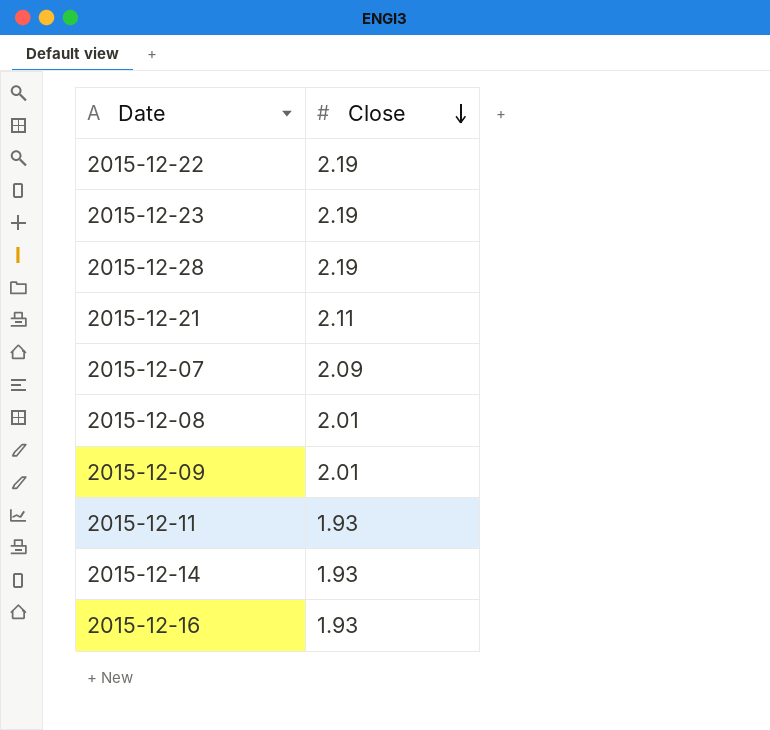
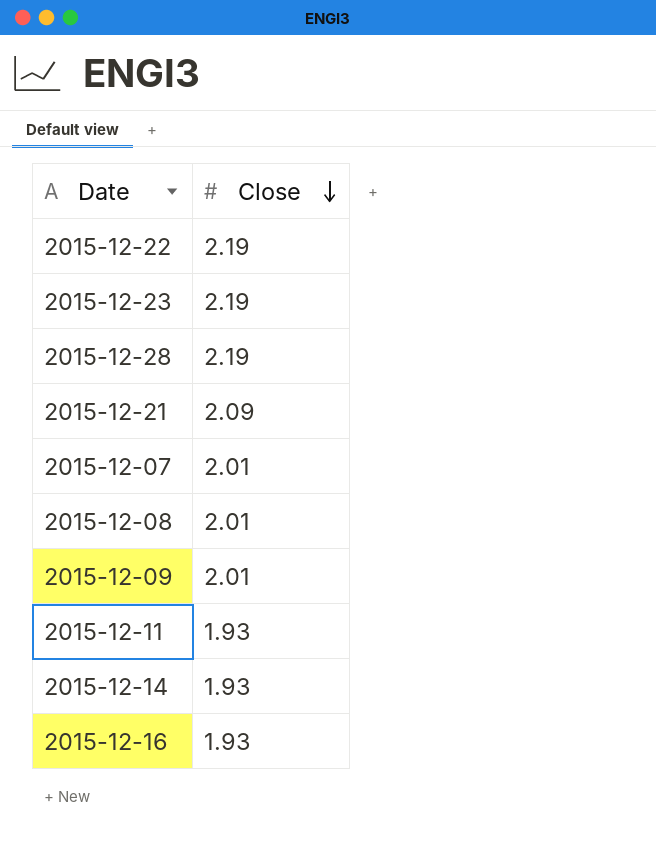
2015-12-21 | Close: 2.11 -> 2.09
2015-12-07 | Close: 2.09 -> 2.01

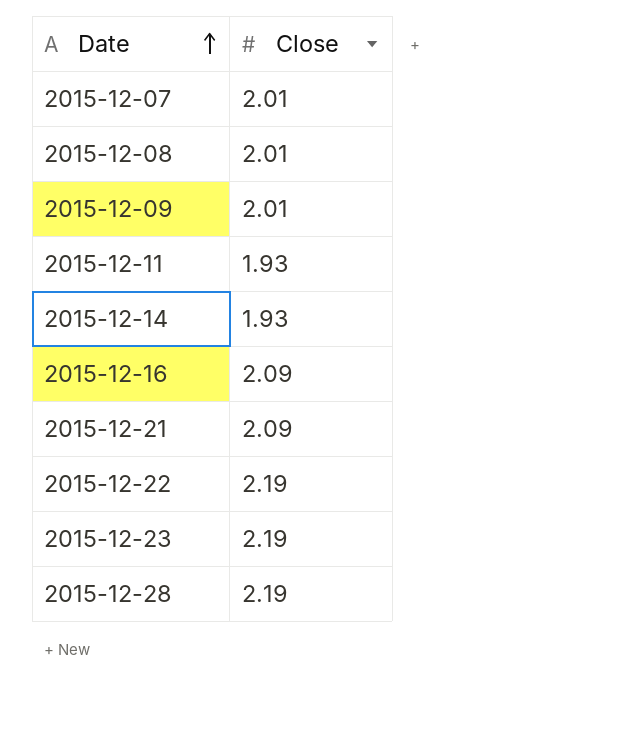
row order: Close descending -> Date ascending
2015-12-16 | Close: 1.93 -> 2.09

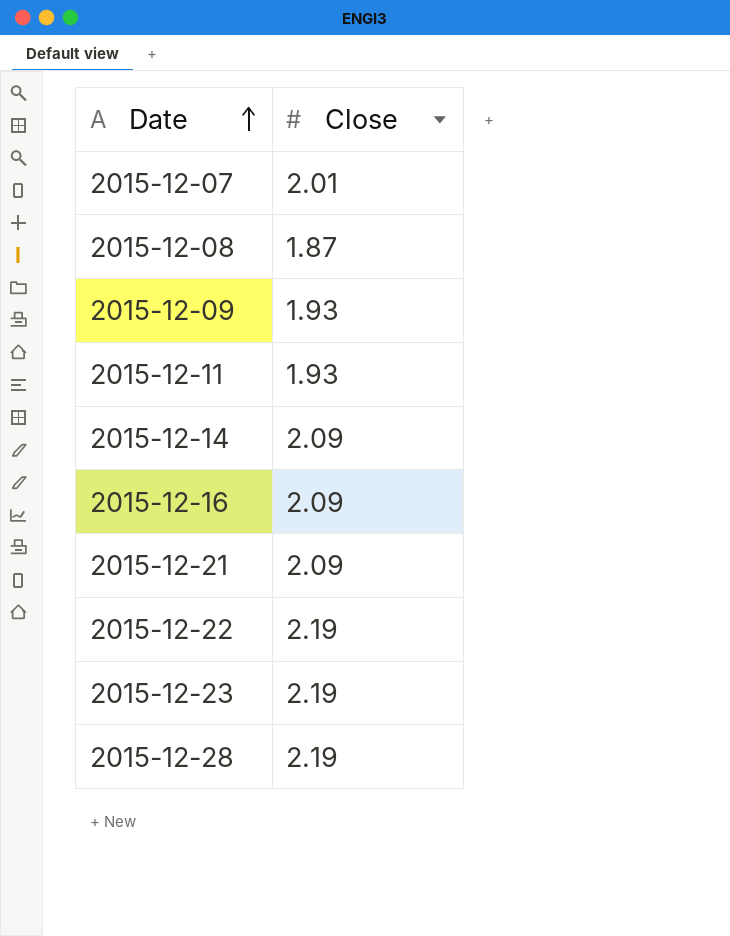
2015-12-08 | Close: 2.01 -> 1.87
2015-12-09 | Close: 2.01 -> 1.93
2015-12-14 | Close: 1.93 -> 2.09

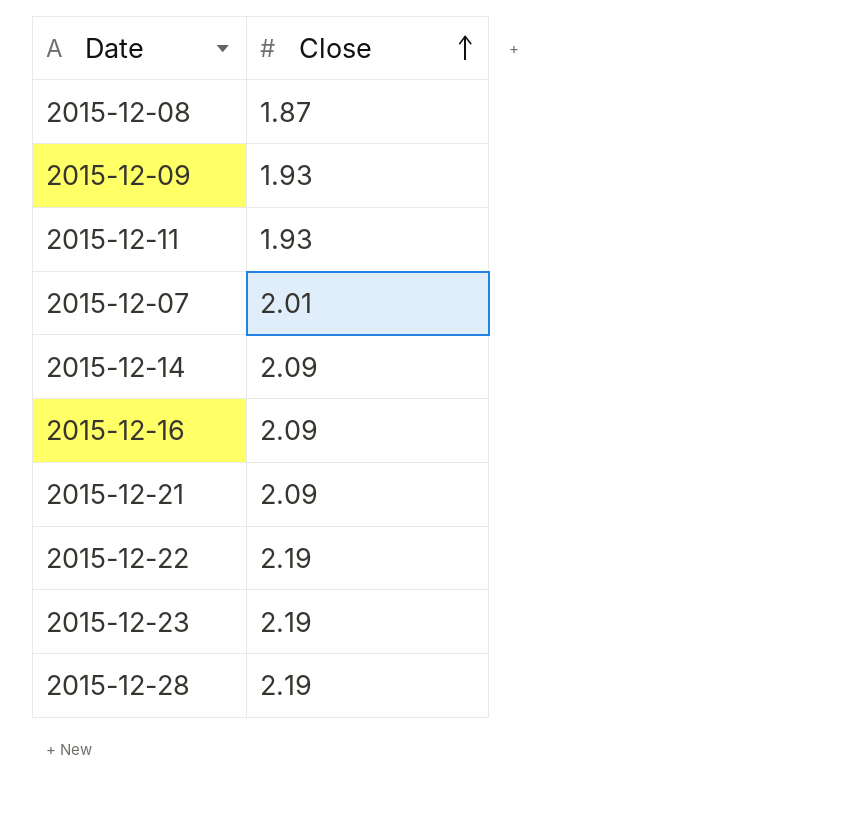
row order: Date ascending -> Close ascending

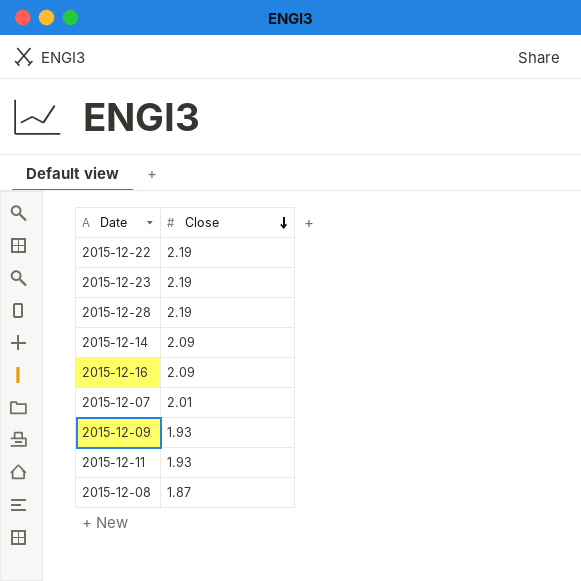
row order: Close ascending -> Close descending
row 2015-12-21: 2.09 -> none

